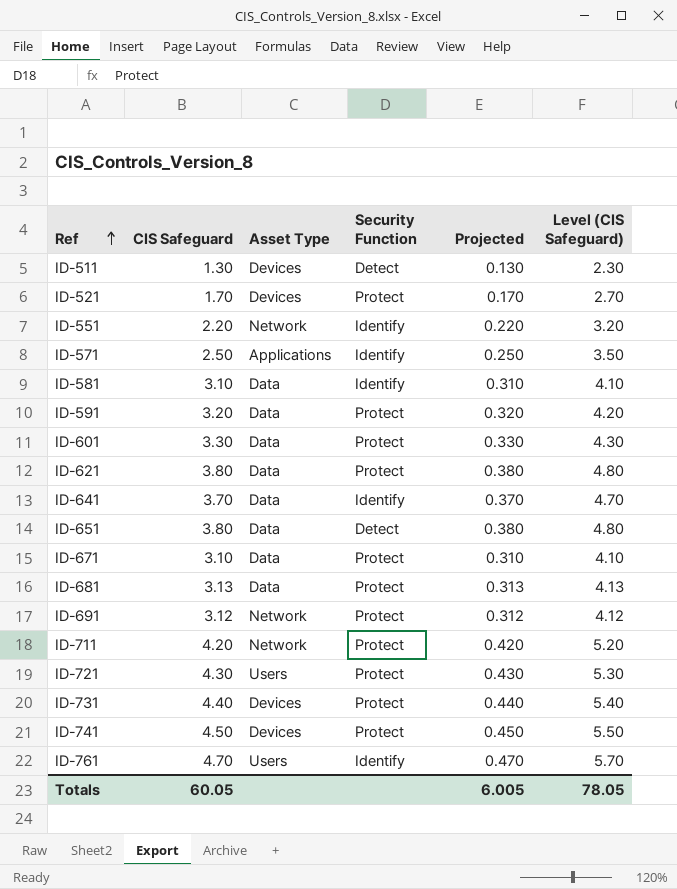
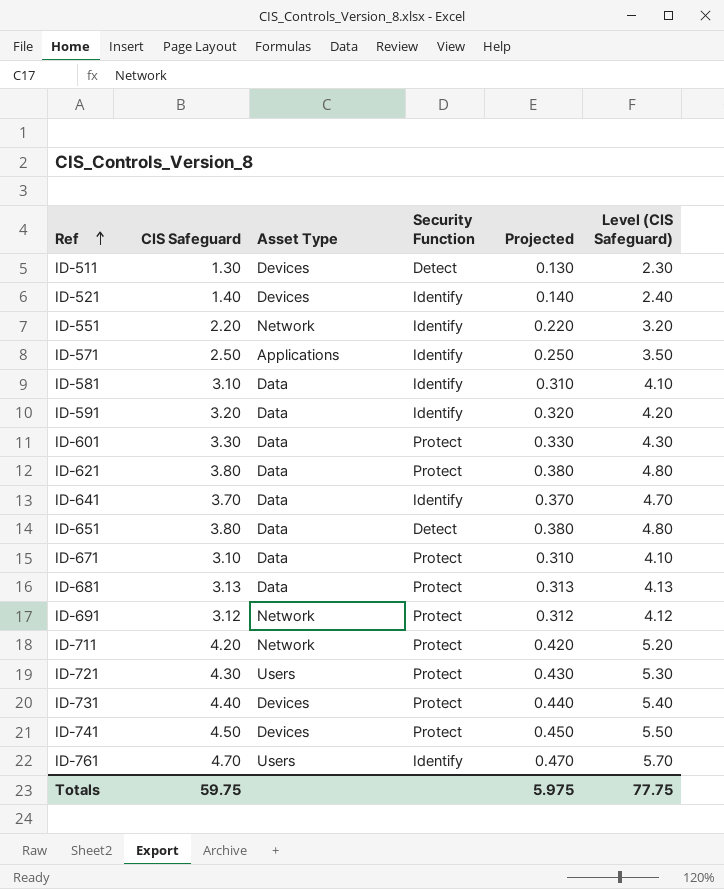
ID-521 | CIS Safeguard: 1.70 -> 1.40
ID-521 | Security Function: Protect -> Identify
ID-521 | Projected: 0.170 -> 0.140
ID-521 | Level (CIS Safeguard): 2.70 -> 2.40
ID-591 | Security Function: Protect -> Identify
Totals | CIS Safeguard: 60.05 -> 59.75
Totals | Projected: 6.005 -> 5.975
Totals | Level (CIS Safeguard): 78.05 -> 77.75

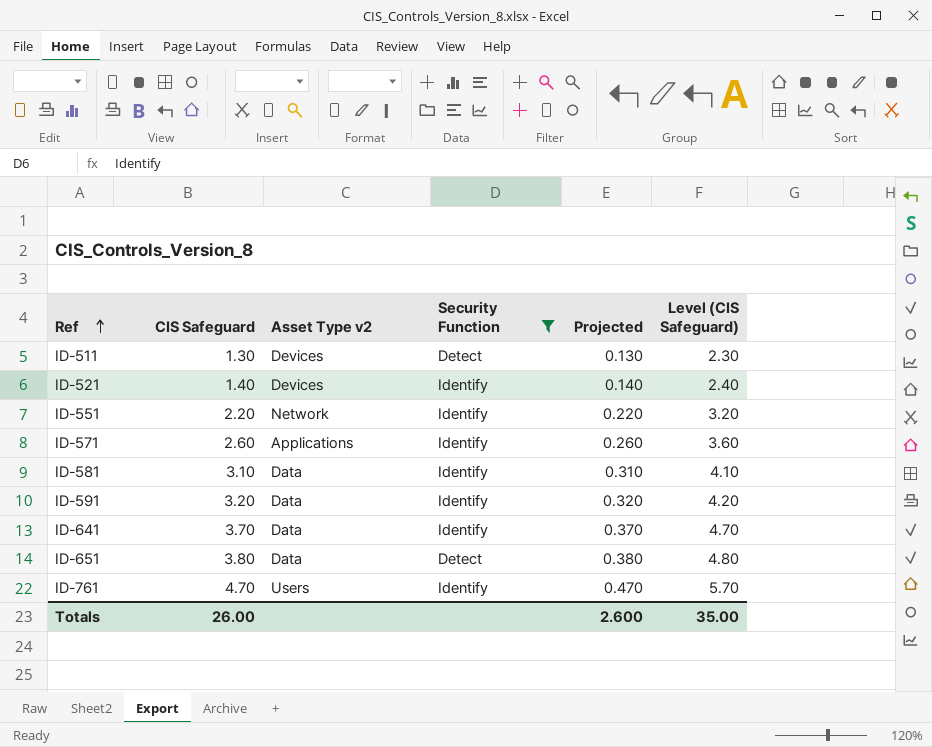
filter: none -> Security Function != Protect
column name: Asset Type -> Asset Type v2
ID-571 | CIS Safeguard: 2.50 -> 2.60
ID-571 | Projected: 0.250 -> 0.260
ID-571 | Level (CIS Safeguard): 3.50 -> 3.60
Totals | CIS Safeguard: 59.75 -> 26.00
Totals | Projected: 5.975 -> 2.600
Totals | Level (CIS Safeguard): 77.75 -> 35.00

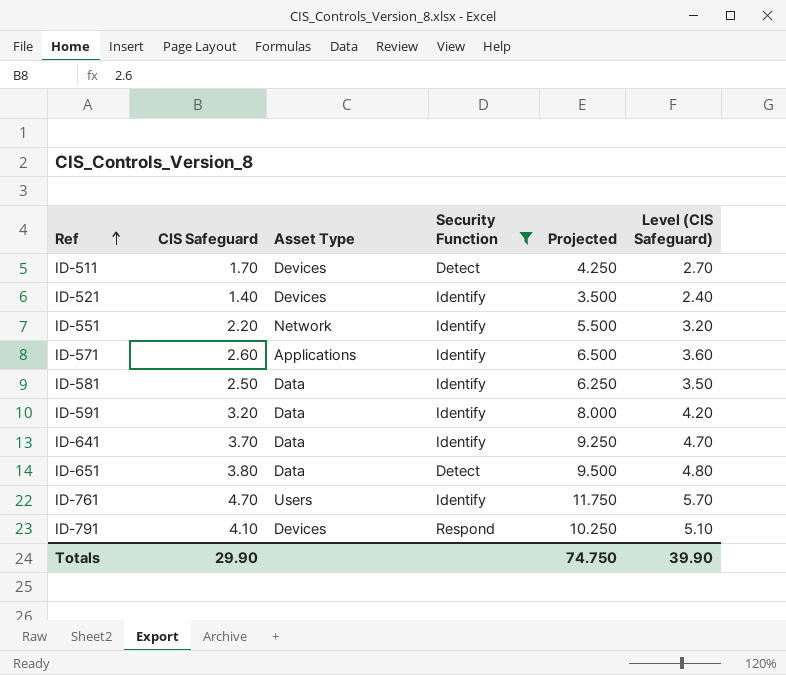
column name: Asset Type v2 -> Asset Type
column Projected | formula: [CIS Safeguard] * 0.1 -> [CIS Safeguard] * 2.5
ID-511 | CIS Safeguard: 1.30 -> 1.70
ID-511 | Level (CIS Safeguard): 2.30 -> 2.70
ID-581 | CIS Safeguard: 3.10 -> 2.50
ID-581 | Level (CIS Safeguard): 4.10 -> 3.50
row ID-791: none -> 4.10 | Devices | Respond | 10.250 | 5.10
Totals | CIS Safeguard: 26.00 -> 29.90
Totals | Projected: 2.600 -> 74.750
Totals | Level (CIS Safeguard): 35.00 -> 39.90

